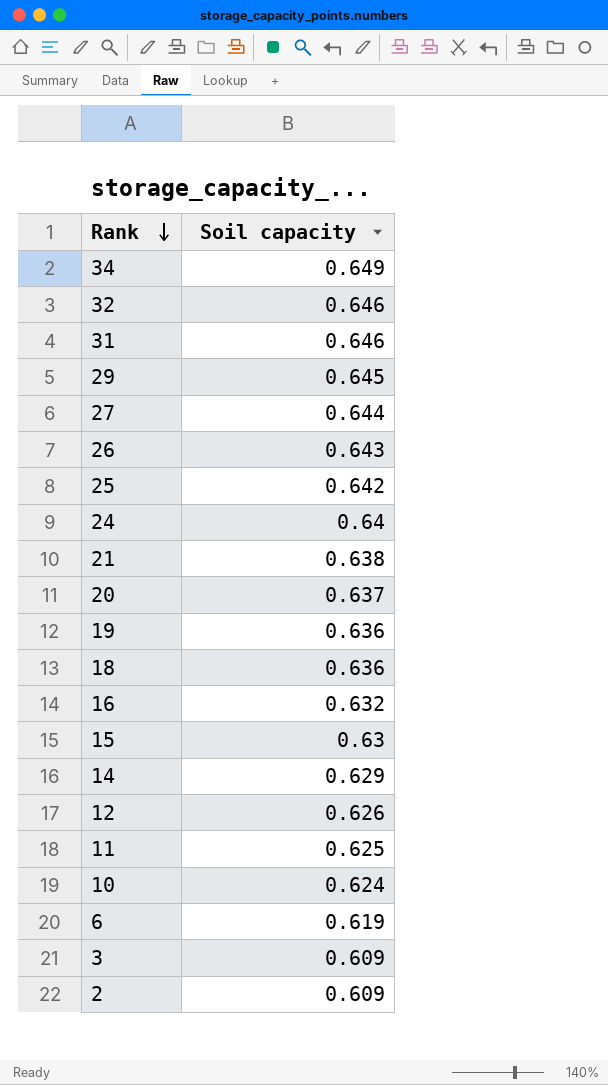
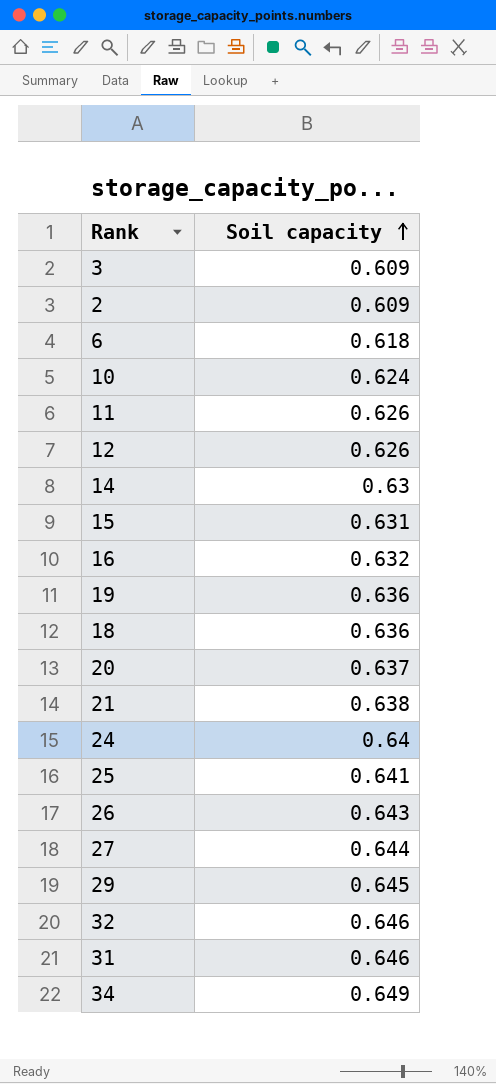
row order: Rank descending -> Soil capacity ascending
6 | Soil capacity: 0.619 -> 0.618
11 | Soil capacity: 0.625 -> 0.626
14 | Soil capacity: 0.629 -> 0.63
15 | Soil capacity: 0.63 -> 0.631
25 | Soil capacity: 0.642 -> 0.641

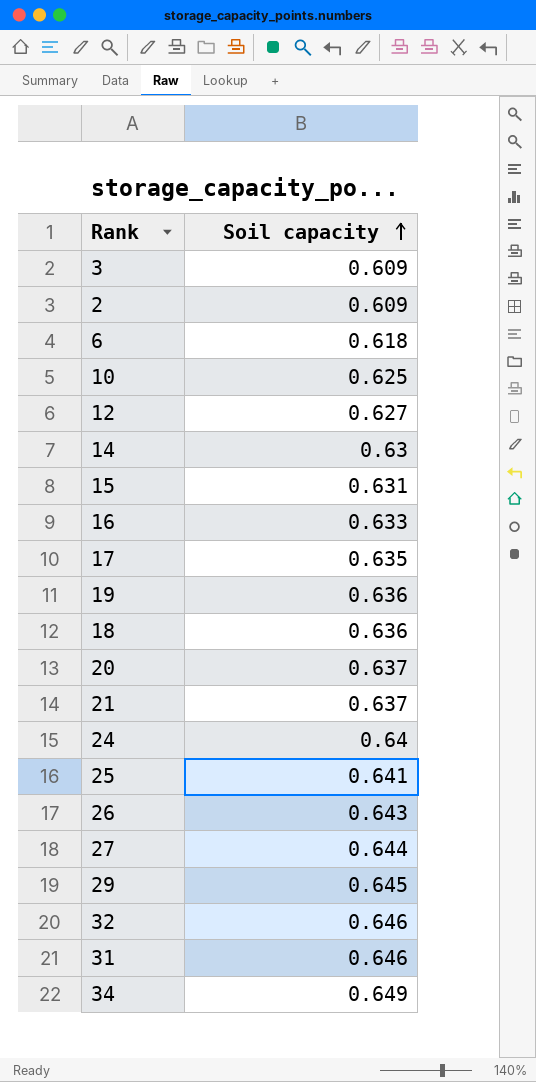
row 11: 0.626 -> none
10 | Soil capacity: 0.624 -> 0.625
12 | Soil capacity: 0.626 -> 0.627
16 | Soil capacity: 0.632 -> 0.633
row 17: none -> 0.635
21 | Soil capacity: 0.638 -> 0.637

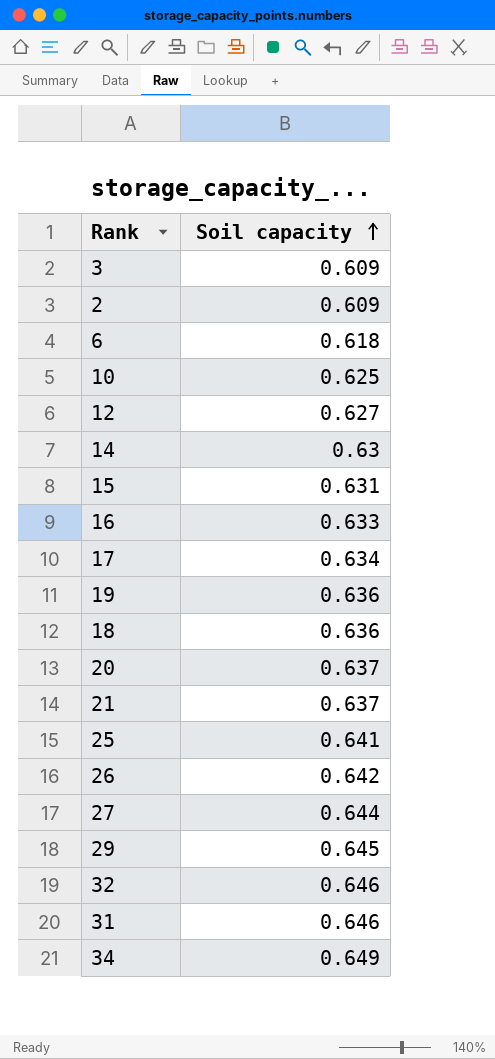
row 24: 0.64 -> none
17 | Soil capacity: 0.635 -> 0.634
26 | Soil capacity: 0.643 -> 0.642

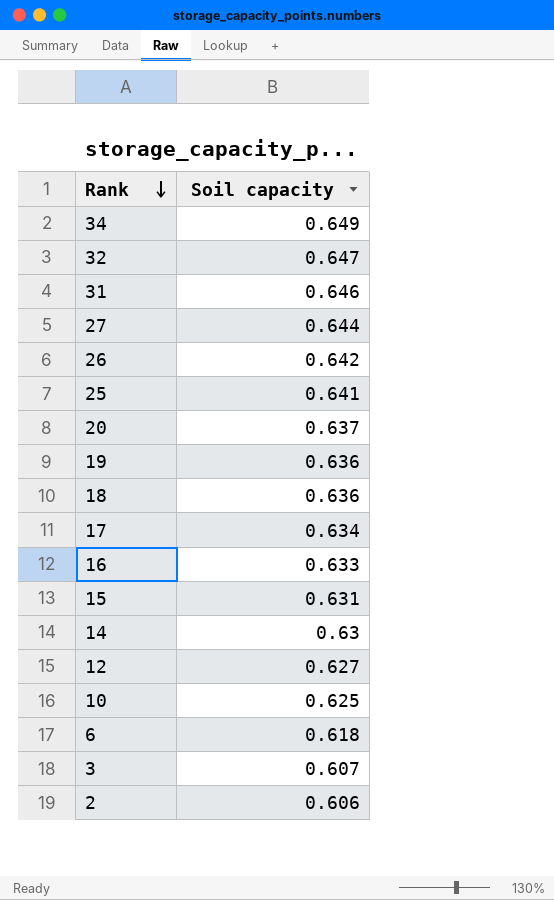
row order: Soil capacity ascending -> Rank descending
row 21: 0.637 -> none
row 29: 0.645 -> none
32 | Soil capacity: 0.646 -> 0.647
3 | Soil capacity: 0.609 -> 0.607
2 | Soil capacity: 0.609 -> 0.606

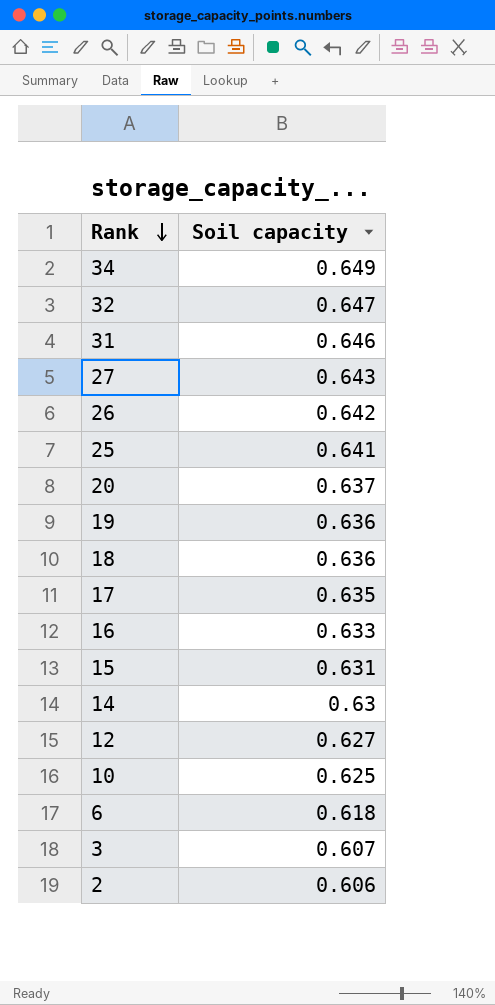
27 | Soil capacity: 0.644 -> 0.643
17 | Soil capacity: 0.634 -> 0.635

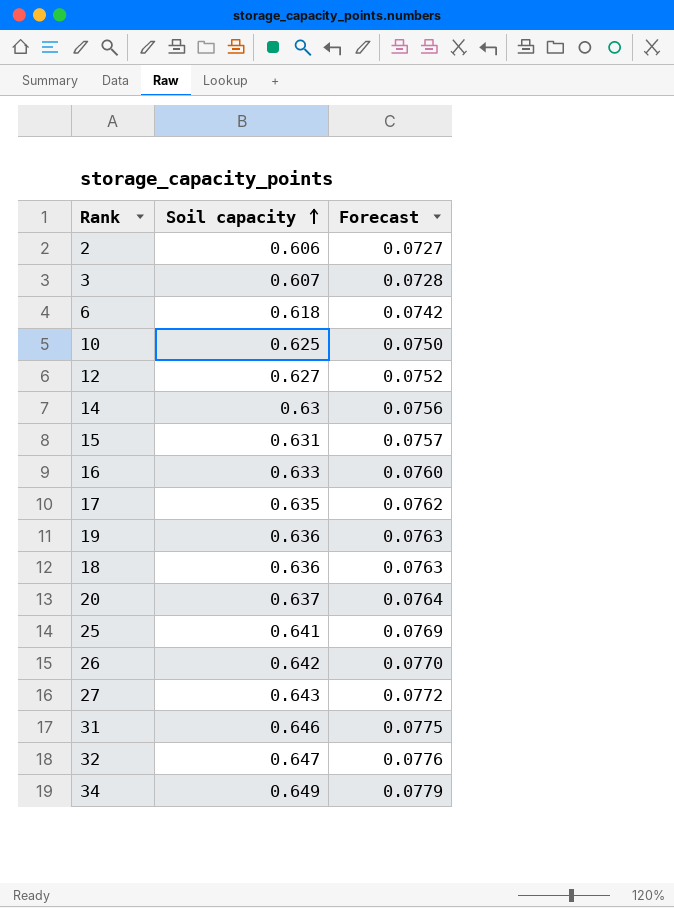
row order: Rank descending -> Soil capacity ascending
column Forecast | formula: none -> [Soil capacity] * 0.12

